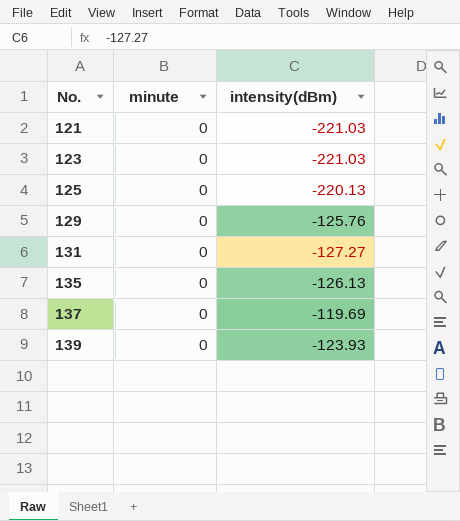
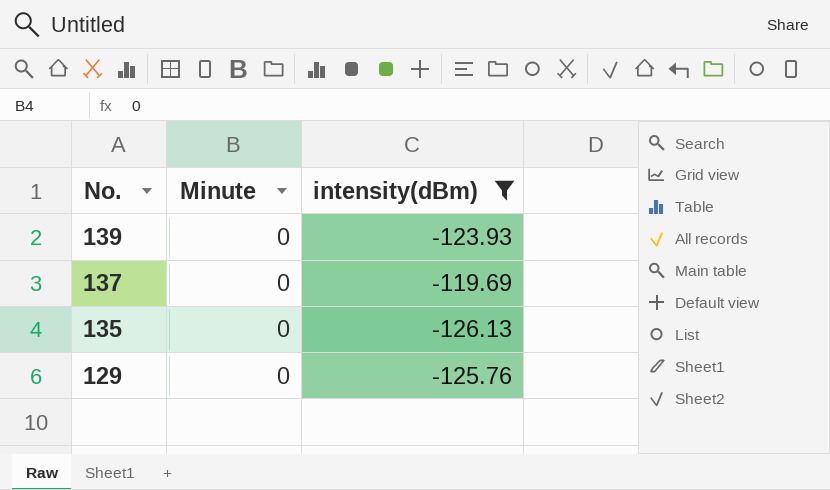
filter: none -> intensity(dBm) >= -126.13
row order: No. ascending -> No. descending
column name: minute -> Minute

